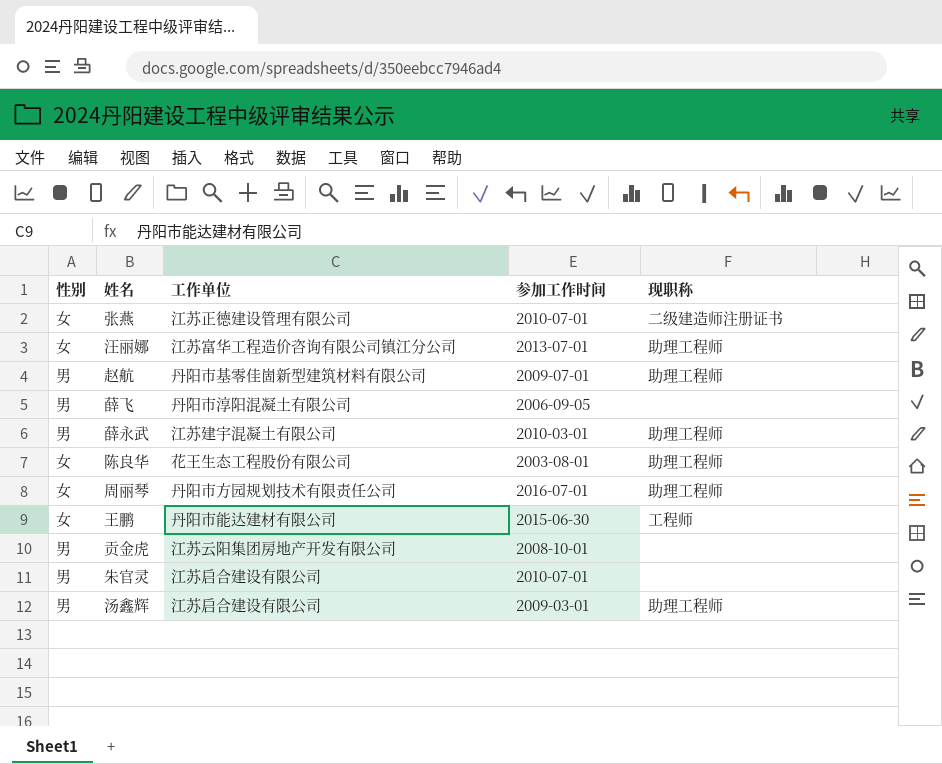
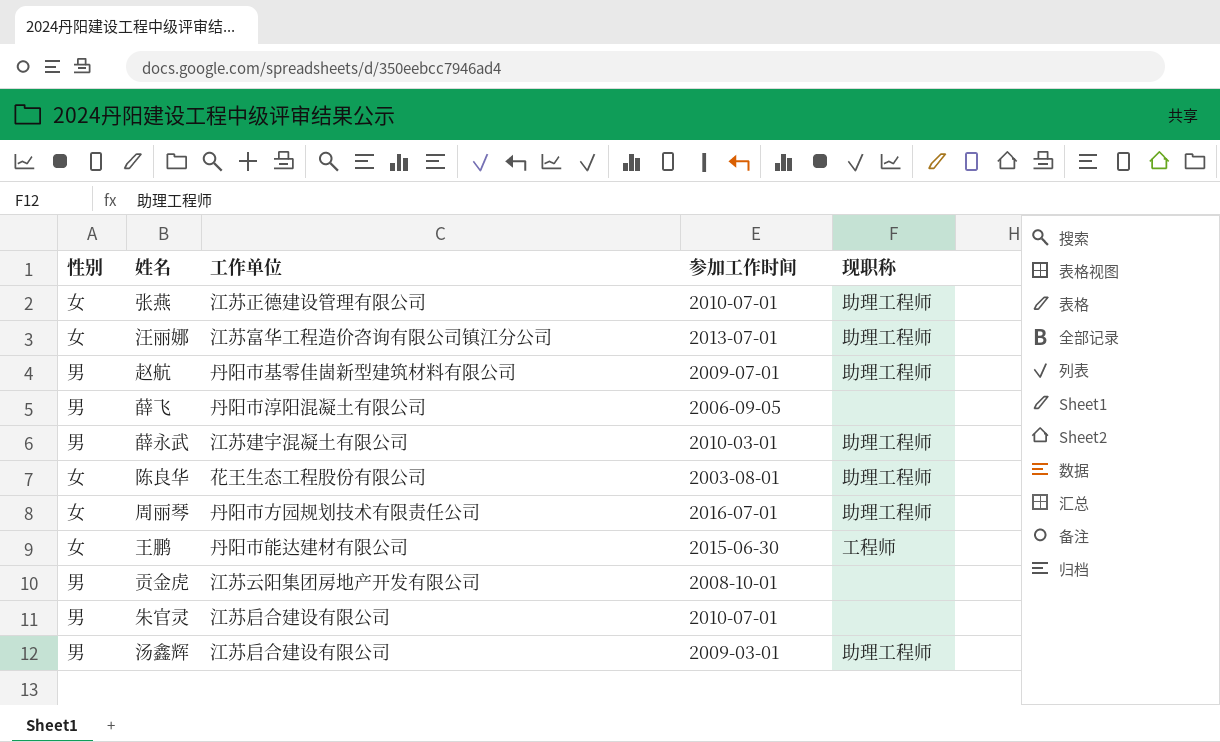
张燕 | 现职称: 二级建造师注册证书 -> 助理工程师

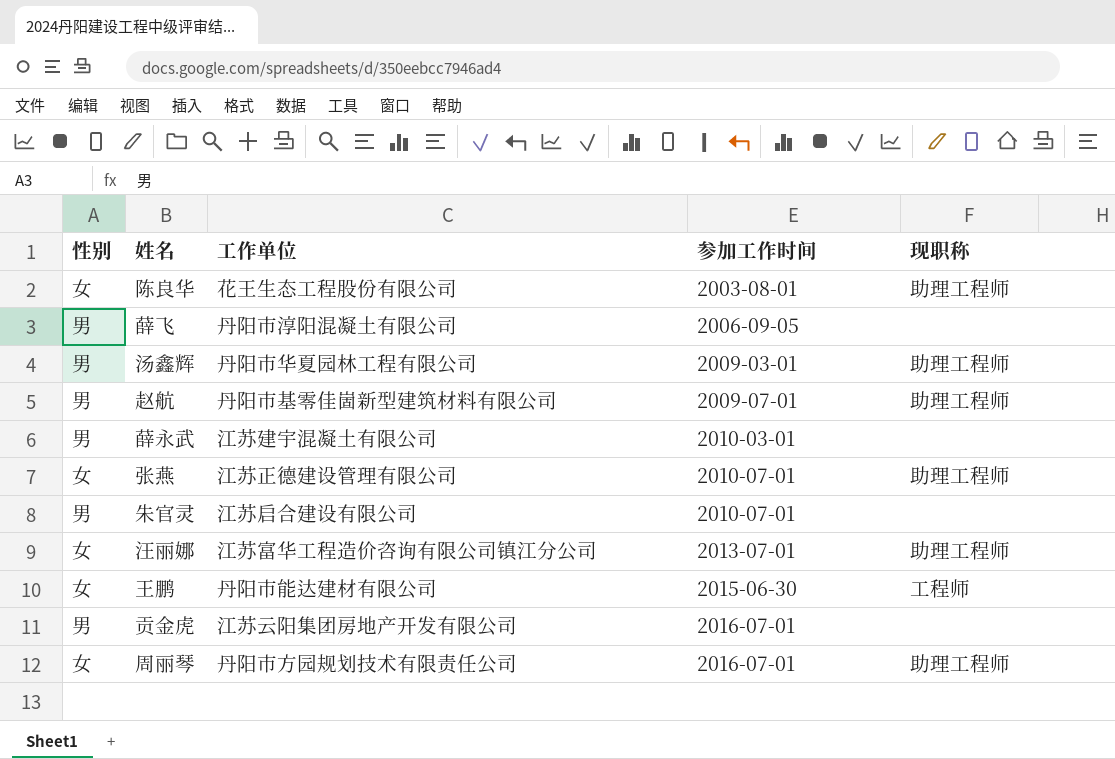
row order: none -> 参加工作时间 ascending
汤鑫辉 | 工作单位: 江苏启合建设有限公司 -> 丹阳市华夏园林工程有限公司
薛永武 | 现职称: 助理工程师 -> none
贡金虎 | 参加工作时间: 2008-10-01 -> 2016-07-01

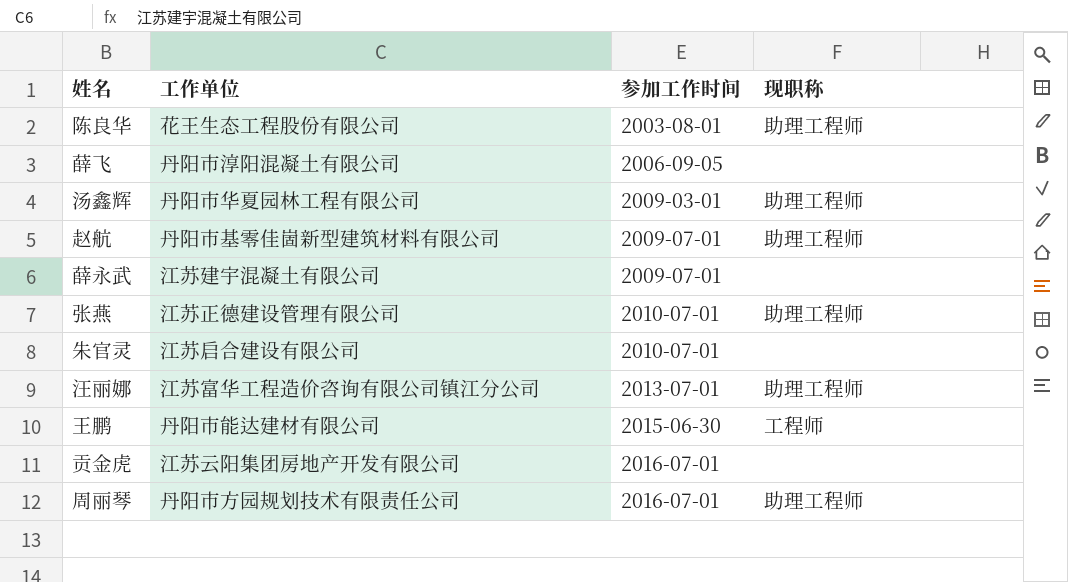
column 性别 | position: 1 -> none
薛永武 | 参加工作时间: 2010-03-01 -> 2009-07-01

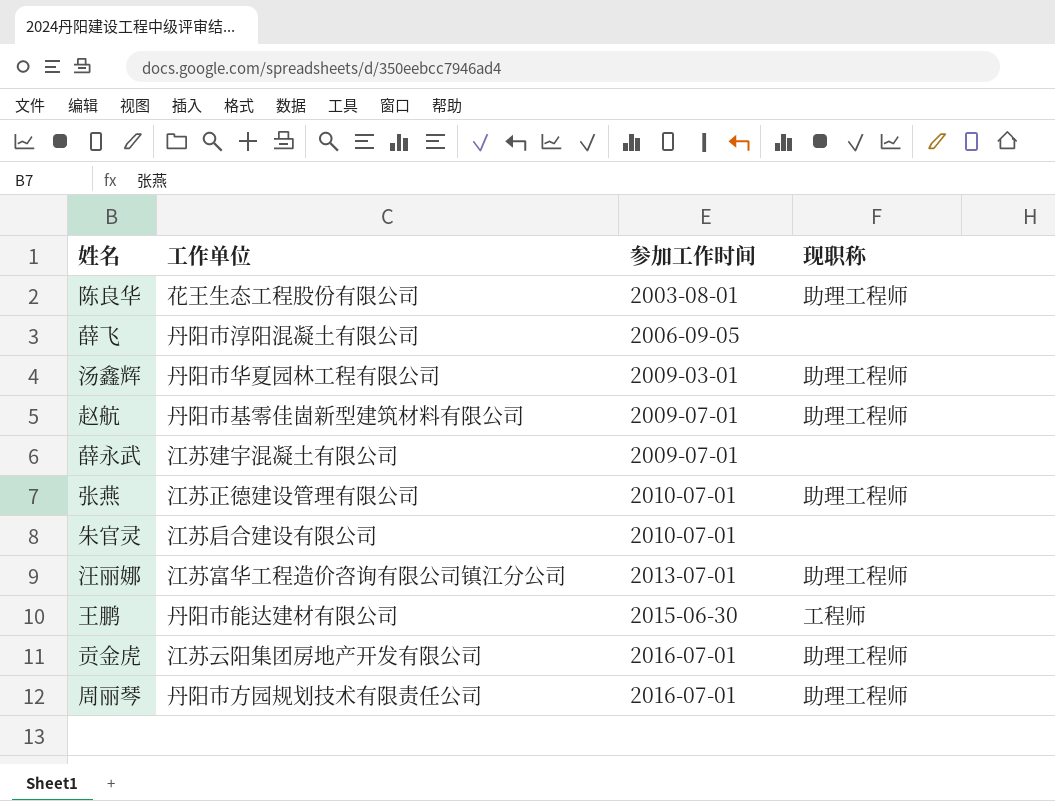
贡金虎 | 现职称: none -> 助理工程师

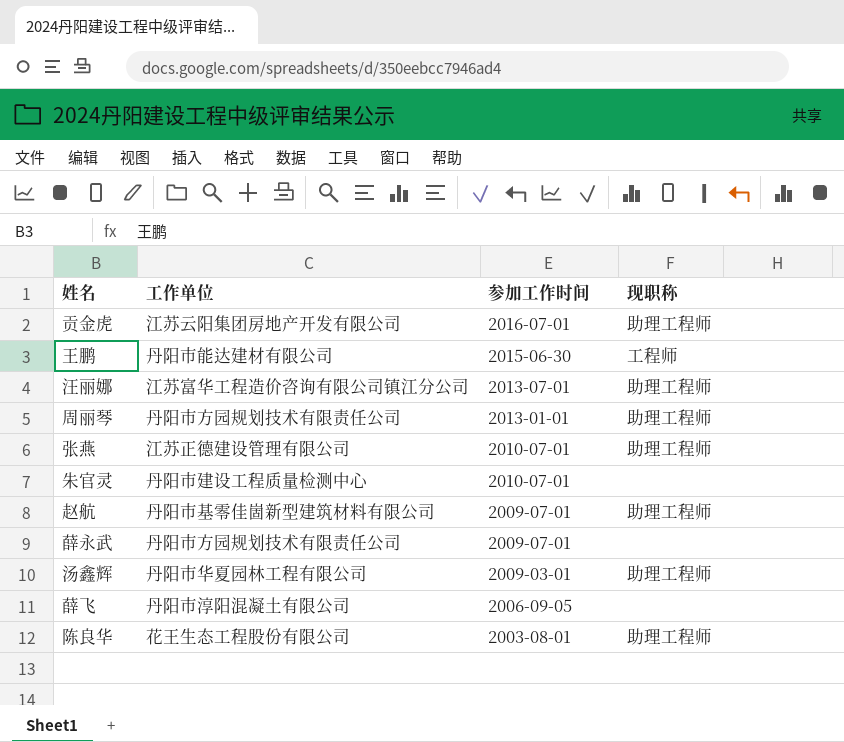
row order: 参加工作时间 ascending -> 参加工作时间 descending
周丽琴 | 参加工作时间: 2016-07-01 -> 2013-01-01
朱官灵 | 工作单位: 江苏启合建设有限公司 -> 丹阳市建设工程质量检测中心
薛永武 | 工作单位: 江苏建宇混凝土有限公司 -> 丹阳市方园规划技术有限责任公司

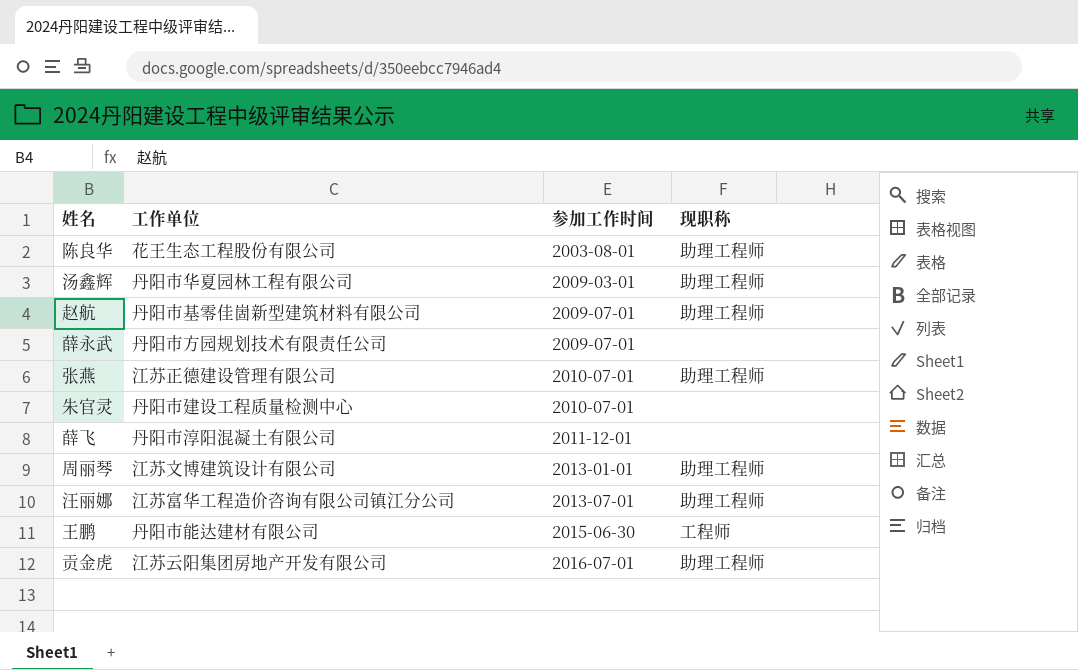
row order: 参加工作时间 descending -> 参加工作时间 ascending
薛飞 | 参加工作时间: 2006-09-05 -> 2011-12-01
周丽琴 | 工作单位: 丹阳市方园规划技术有限责任公司 -> 江苏文博建筑设计有限公司

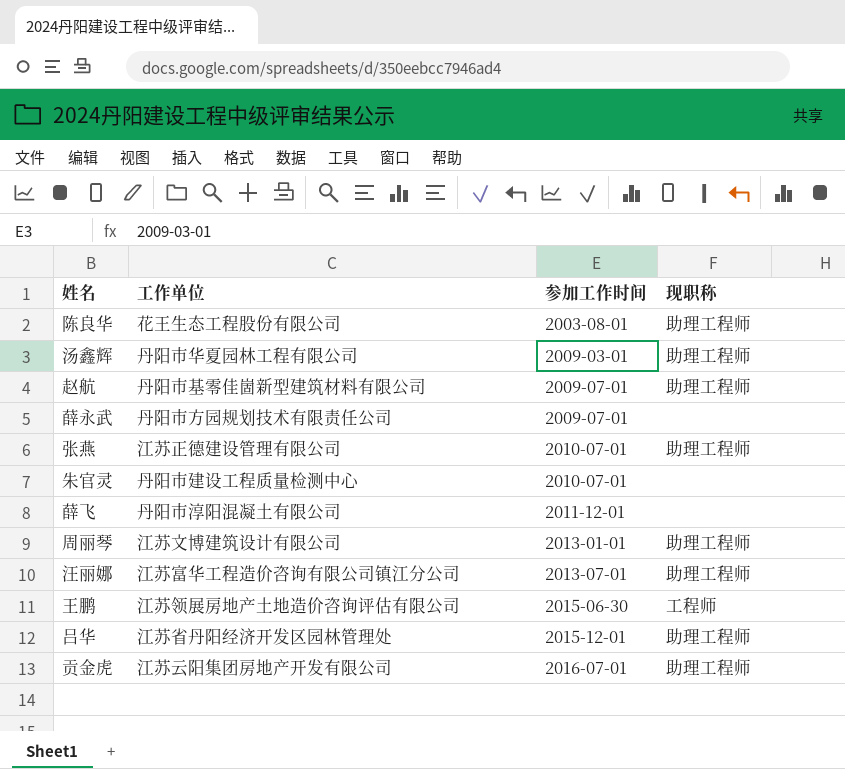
王鹏 | 工作单位: 丹阳市能达建材有限公司 -> 江苏领展房地产土地造价咨询评估有限公司
row 吕华: none -> 江苏省丹阳经济开发区园林管理处 | 2015-12-01 | 助理工程师

